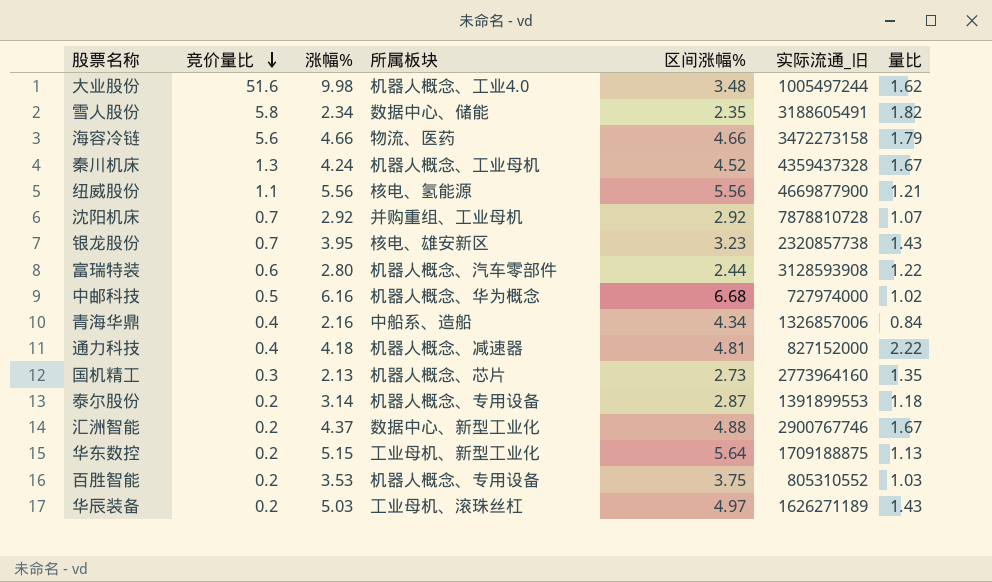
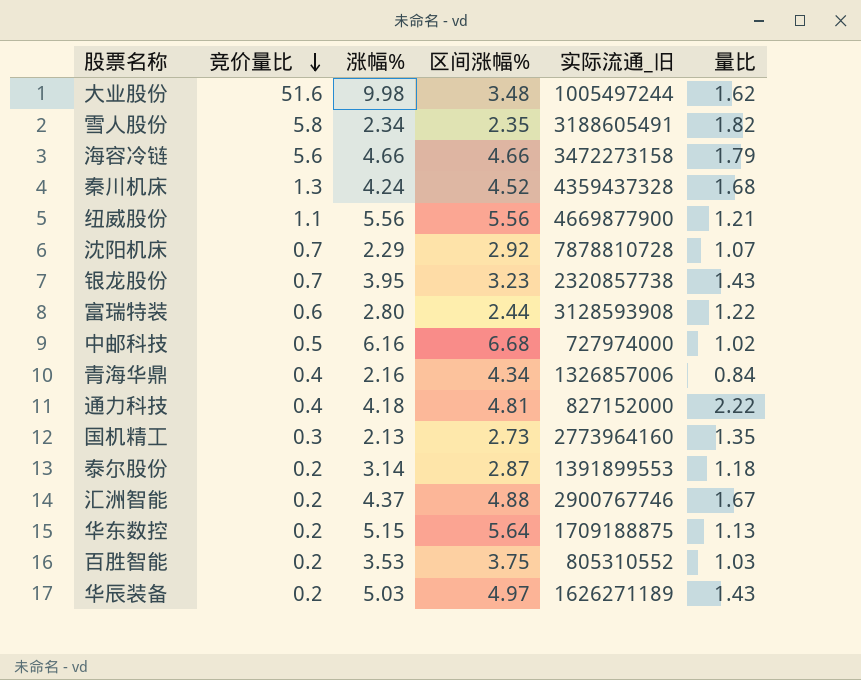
column 所属板块 | position: 4 -> none
秦川机床 | 量比: 1.67 -> 1.68
沈阳机床 | 涨幅%: 2.92 -> 2.29

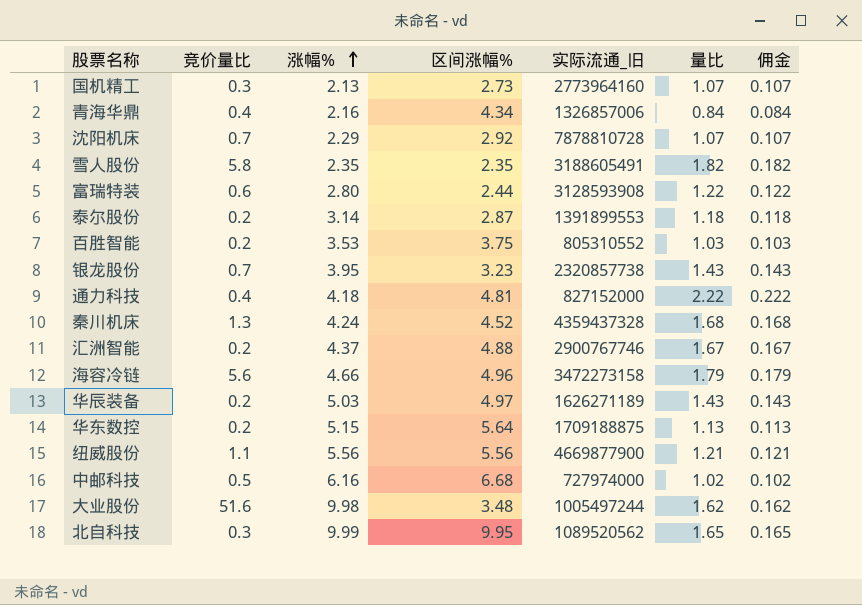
row order: 竞价量比 descending -> 涨幅% ascending
column 佣金 | formula: none -> [量比] * 0.1
国机精工 | 量比: 1.35 -> 1.07
雪人股份 | 涨幅%: 2.34 -> 2.35
海容冷链 | 区间涨幅%: 4.66 -> 4.96
row 北自科技: none -> 0.3 | 9.99 | 9.95 | 1089520562 | 1.65 | 0.165

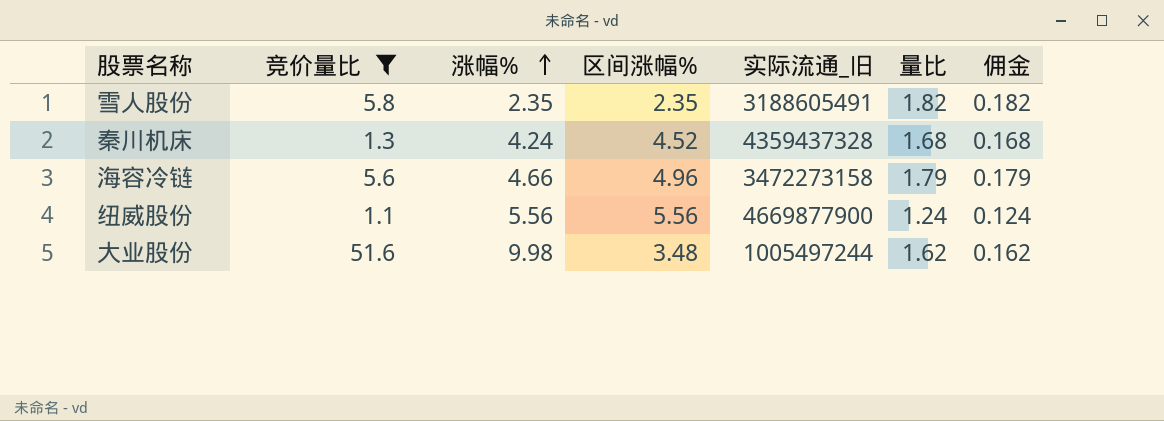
filter: none -> 竞价量比 >= 1.1
纽威股份 | 量比: 1.21 -> 1.24
纽威股份 | 佣金: 0.121 -> 0.124

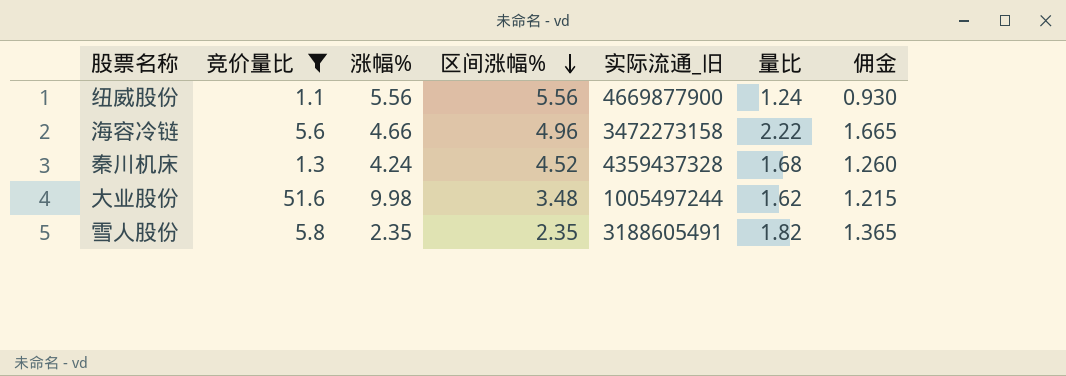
row order: 涨幅% ascending -> 区间涨幅% descending
column 佣金 | formula: [量比] * 0.1 -> [量比] * 0.75
海容冷链 | 量比: 1.79 -> 2.22

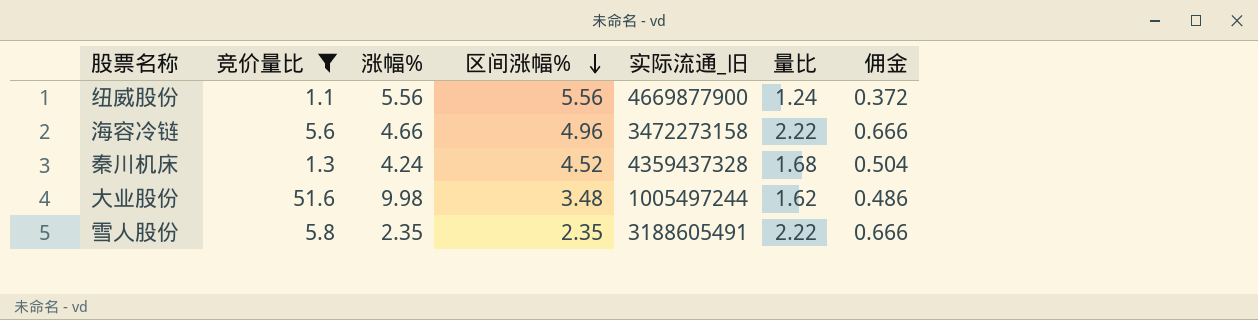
column 佣金 | formula: [量比] * 0.75 -> [量比] * 0.3
雪人股份 | 量比: 1.82 -> 2.22

